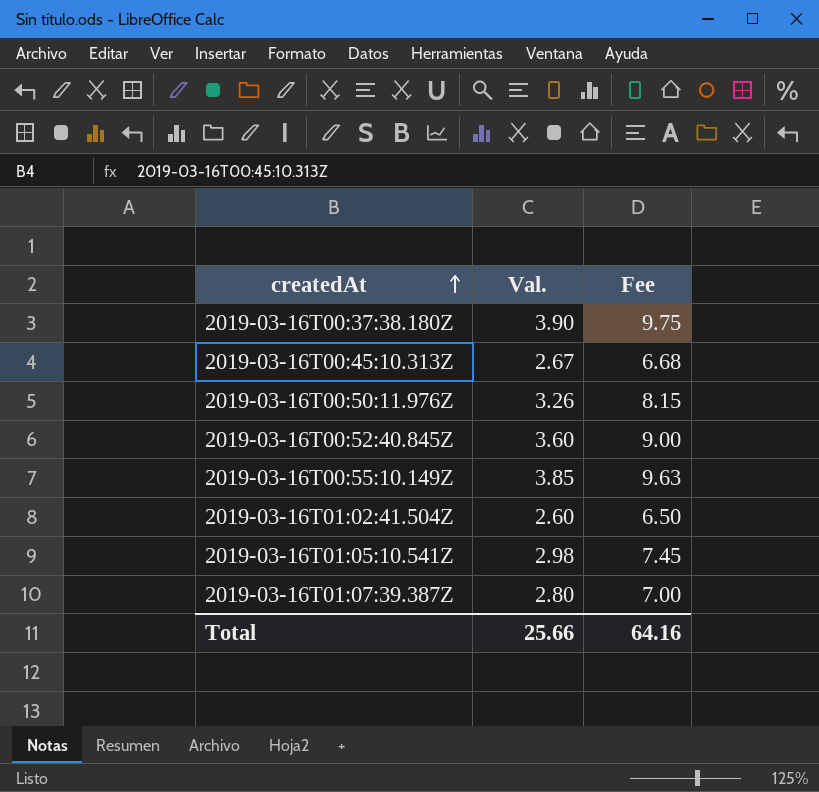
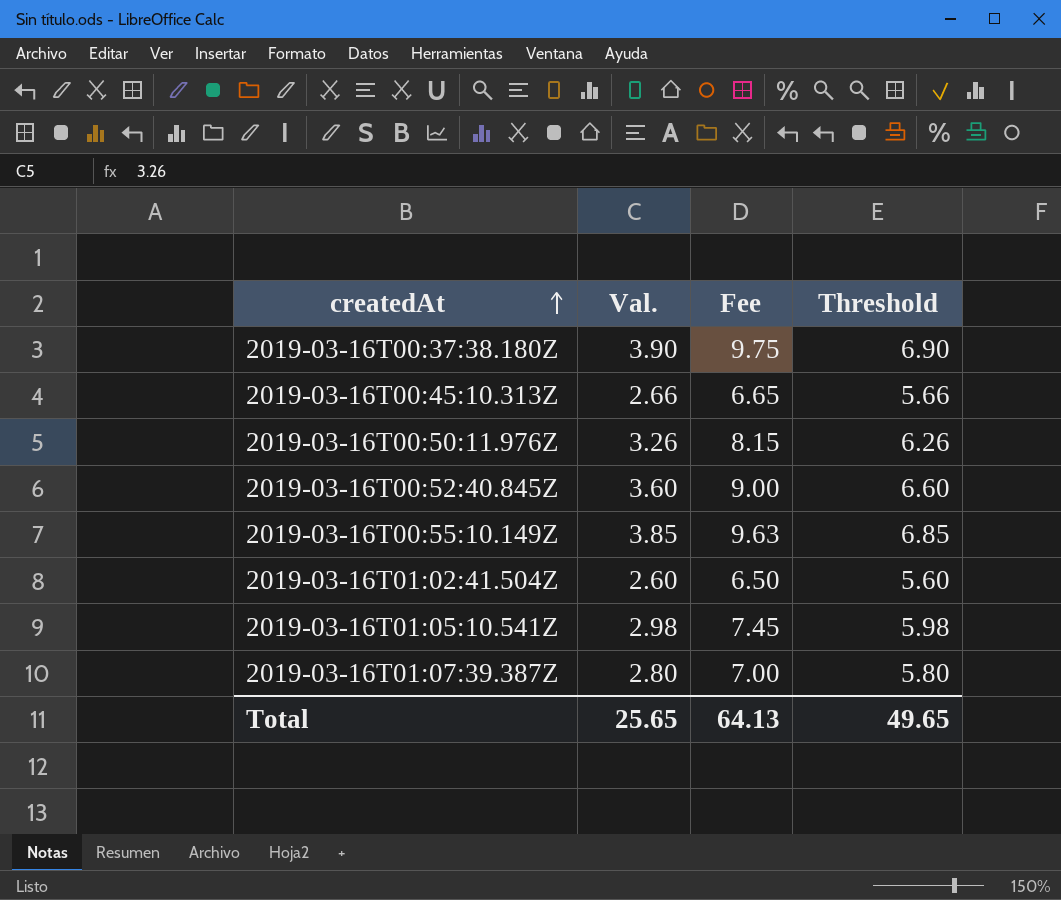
column Threshold | formula: none -> [Val.] + 3
2019-03-16T00:45:10.313Z | Val.: 2.67 -> 2.66
2019-03-16T00:45:10.313Z | Fee: 6.68 -> 6.65
Total | Val.: 25.66 -> 25.65
Total | Fee: 64.16 -> 64.13

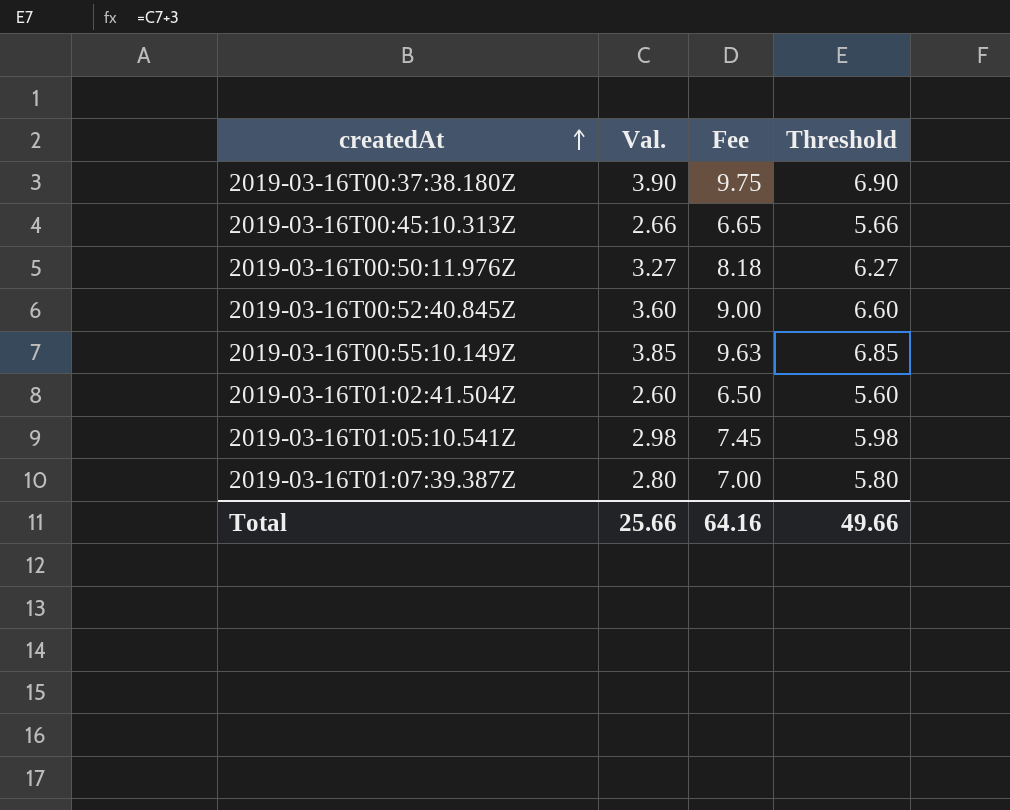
2019-03-16T00:50:11.976Z | Val.: 3.26 -> 3.27
2019-03-16T00:50:11.976Z | Fee: 8.15 -> 8.18
2019-03-16T00:50:11.976Z | Threshold: 6.26 -> 6.27
Total | Val.: 25.65 -> 25.66
Total | Fee: 64.13 -> 64.16
Total | Threshold: 49.65 -> 49.66

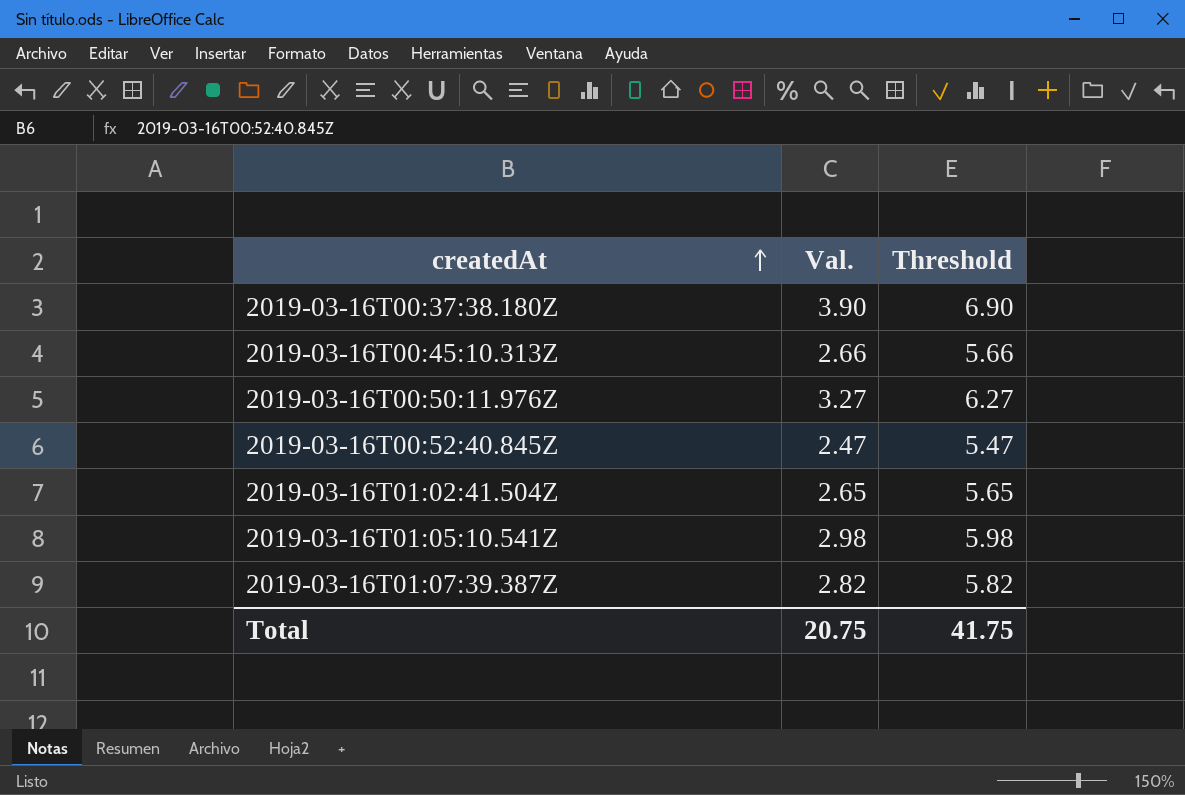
column Fee | formula: [Val.] * 2.5 -> none
row 2019-03-16T00:55:10.149Z: 3.85 | 9.63 | 6.85 -> none
2019-03-16T00:52:40.845Z | Val.: 3.60 -> 2.47
2019-03-16T00:52:40.845Z | Threshold: 6.60 -> 5.47
2019-03-16T01:02:41.504Z | Val.: 2.60 -> 2.65
2019-03-16T01:02:41.504Z | Threshold: 5.60 -> 5.65
2019-03-16T01:07:39.387Z | Val.: 2.80 -> 2.82
2019-03-16T01:07:39.387Z | Threshold: 5.80 -> 5.82
Total | Val.: 25.66 -> 20.75
Total | Threshold: 49.66 -> 41.75

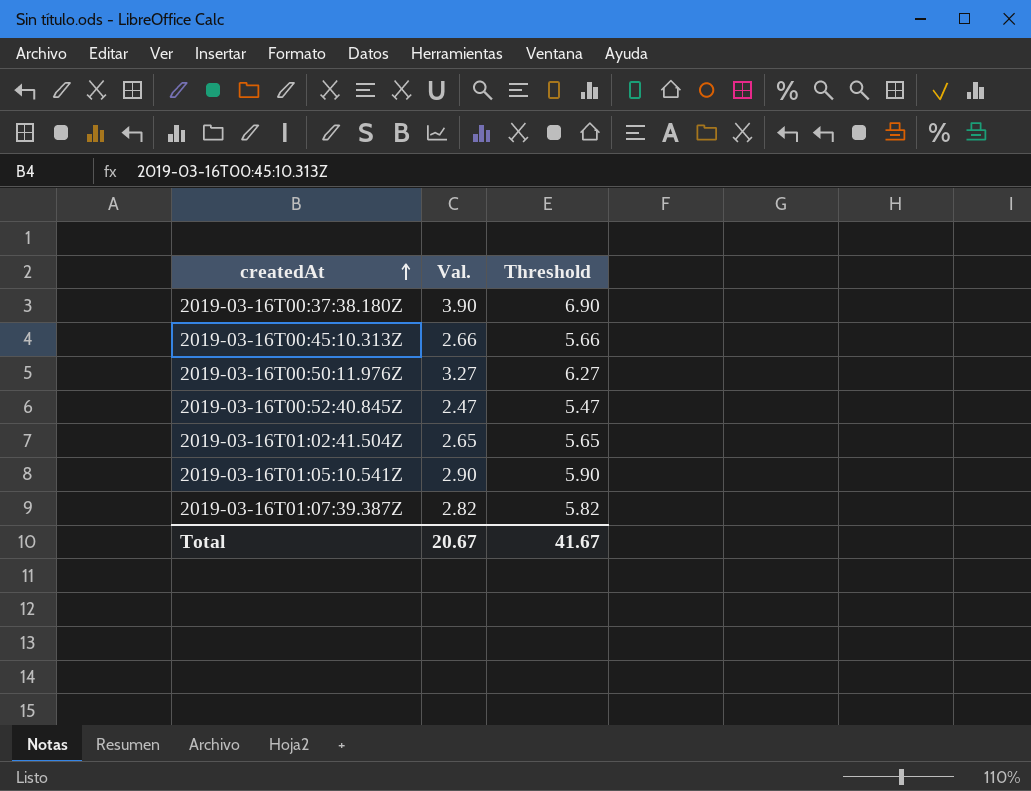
2019-03-16T01:05:10.541Z | Val.: 2.98 -> 2.90
2019-03-16T01:05:10.541Z | Threshold: 5.98 -> 5.90
Total | Val.: 20.75 -> 20.67
Total | Threshold: 41.75 -> 41.67

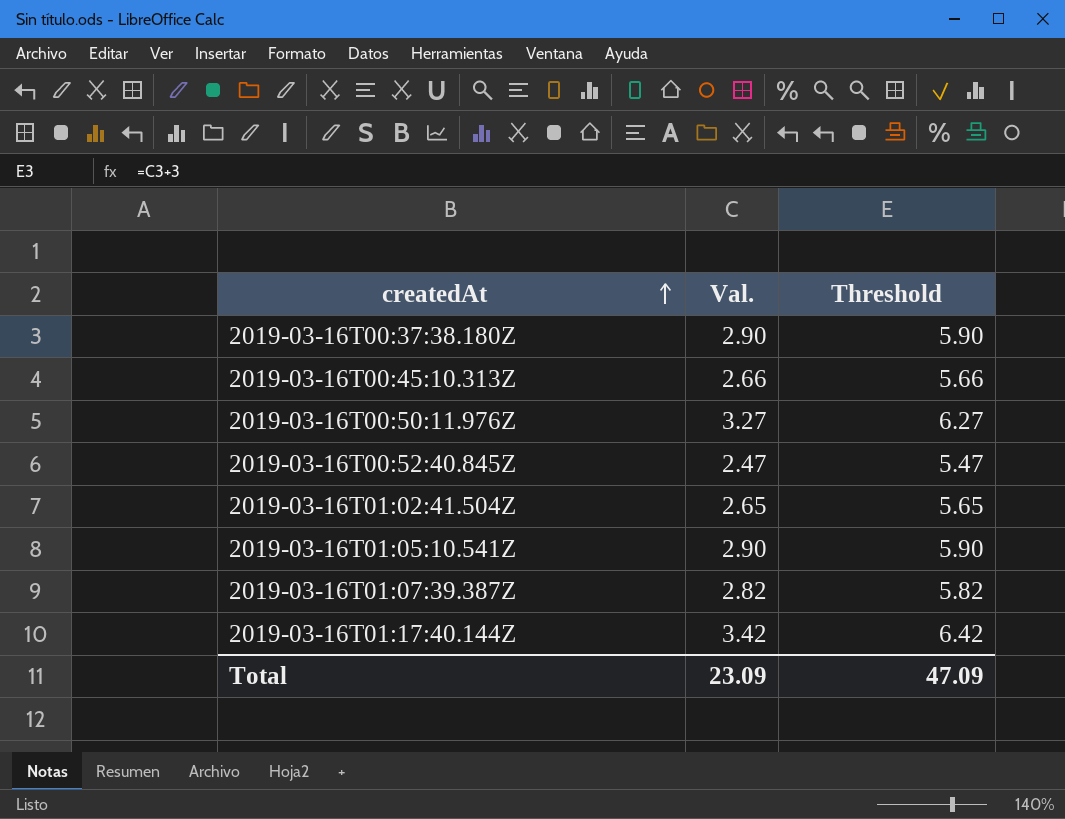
2019-03-16T00:37:38.180Z | Val.: 3.90 -> 2.90
2019-03-16T00:37:38.180Z | Threshold: 6.90 -> 5.90
row 2019-03-16T01:17:40.144Z: none -> 3.42 | 6.42
Total | Val.: 20.67 -> 23.09
Total | Threshold: 41.67 -> 47.09

